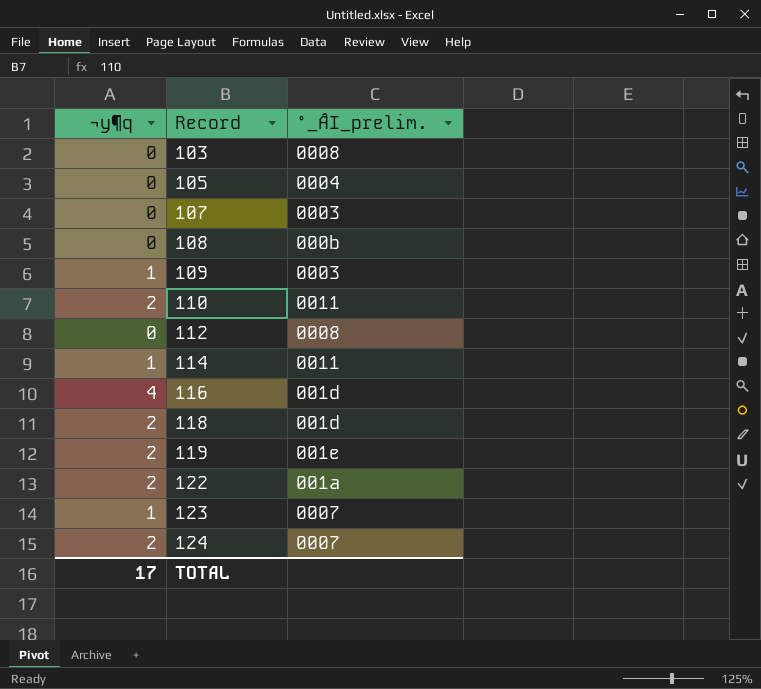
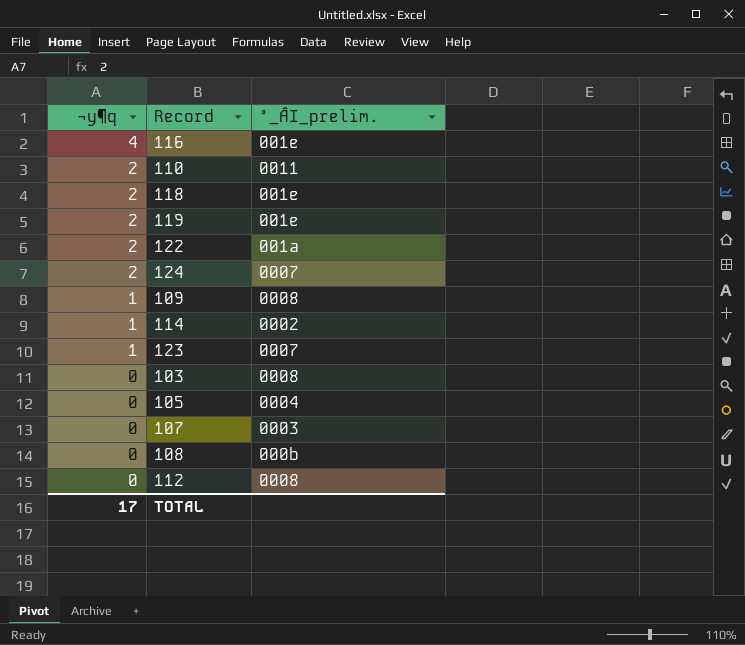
row order: Record ascending -> ¬y¶q descending
116 | °_ÂI_prelim.: 001d -> 001e
118 | °_ÂI_prelim.: 001d -> 001e
109 | °_ÂI_prelim.: 0003 -> 0008
114 | °_ÂI_prelim.: 0011 -> 0002

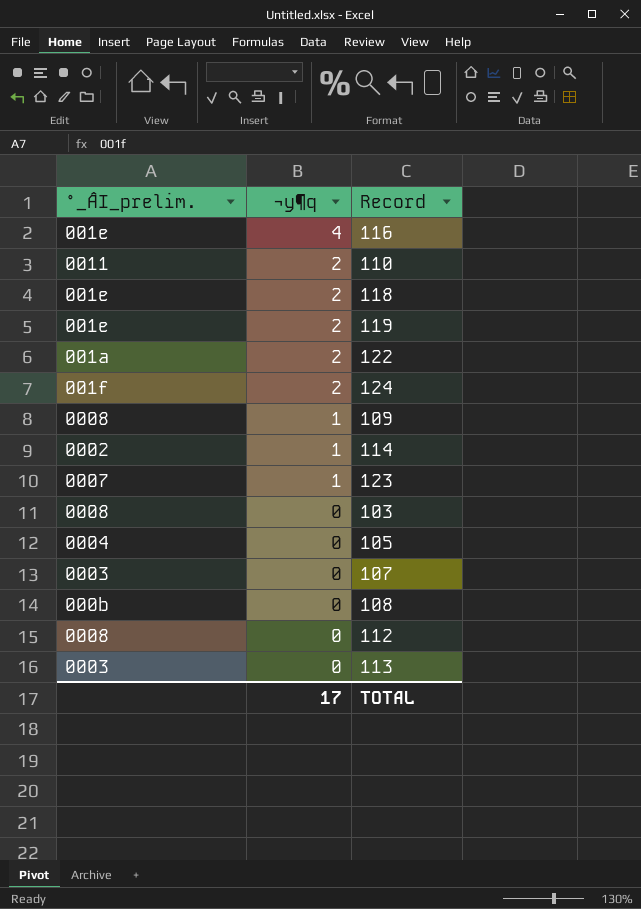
column °_ÂI_prelim. | position: 3 -> 1
124 | °_ÂI_prelim.: 0007 -> 001f
row 113: none -> 0003 | 0

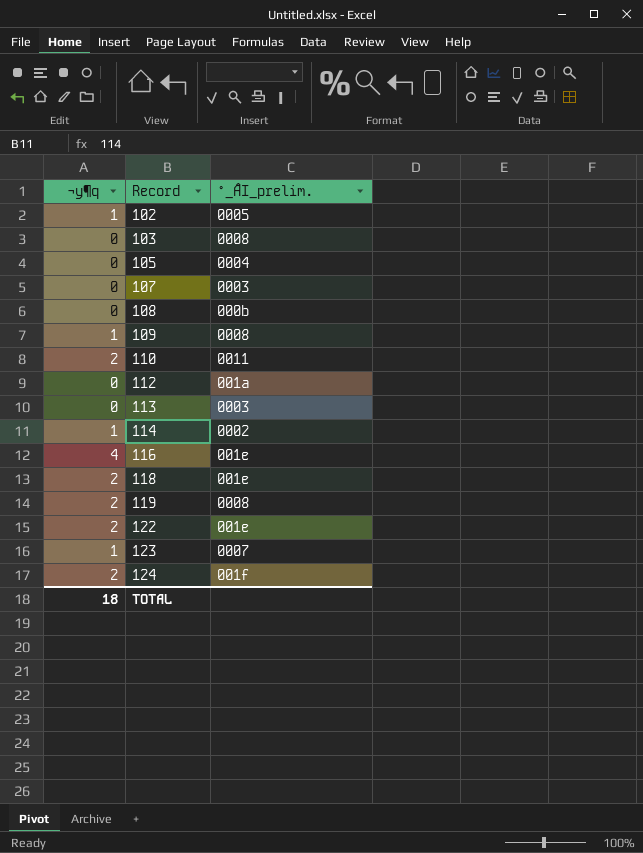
row order: ¬y¶q descending -> Record ascending
column °_ÂI_prelim. | position: 1 -> 3
row 102: none -> 1 | 0005
112 | °_ÂI_prelim.: 0008 -> 001a
119 | °_ÂI_prelim.: 001e -> 0008
122 | °_ÂI_prelim.: 001a -> 001e
TOTAL | ¬y¶q: 17 -> 18

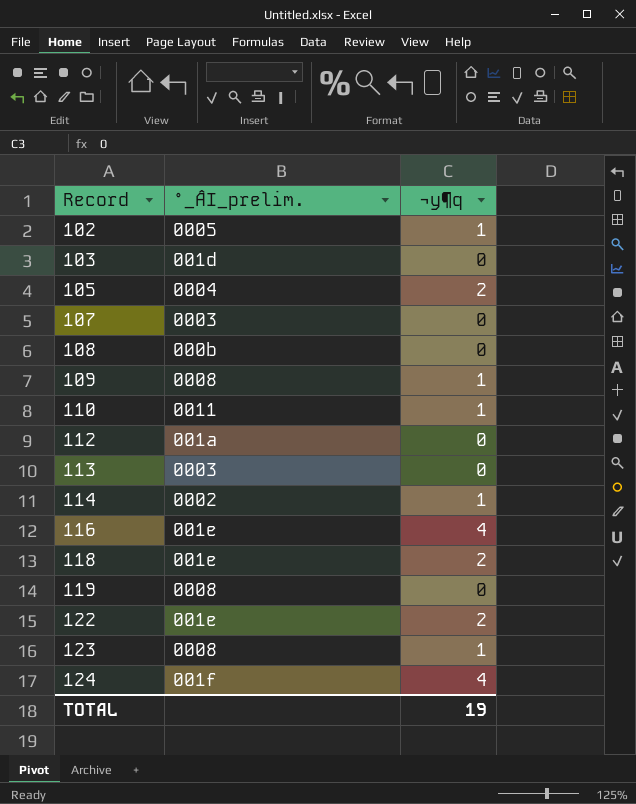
column ¬y¶q | position: 1 -> 3
103 | °_ÂI_prelim.: 0008 -> 001d
105 | ¬y¶q: 0 -> 2
110 | ¬y¶q: 2 -> 1
119 | ¬y¶q: 2 -> 0
123 | °_ÂI_prelim.: 0007 -> 0008
124 | ¬y¶q: 2 -> 4
TOTAL | ¬y¶q: 18 -> 19

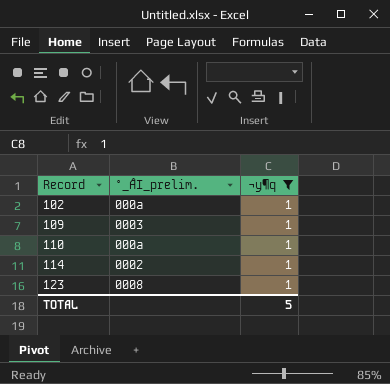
filter: none -> ¬y¶q = 1
102 | °_ÂI_prelim.: 0005 -> 000a
109 | °_ÂI_prelim.: 0008 -> 0003
110 | °_ÂI_prelim.: 0011 -> 000a
TOTAL | ¬y¶q: 19 -> 5

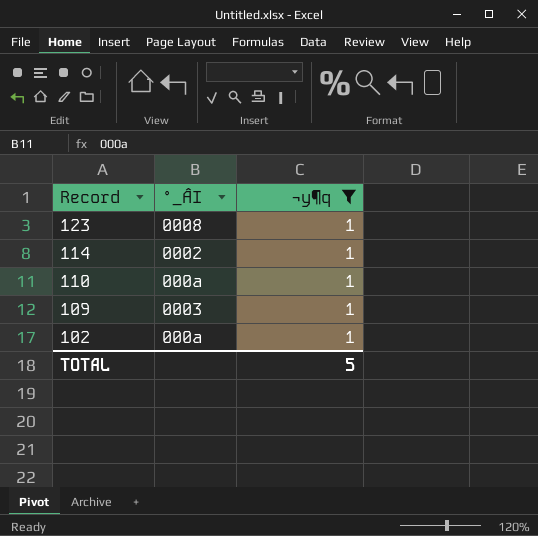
row order: Record ascending -> Record descending
column name: °_ÂI_prelim. -> °_ÂI

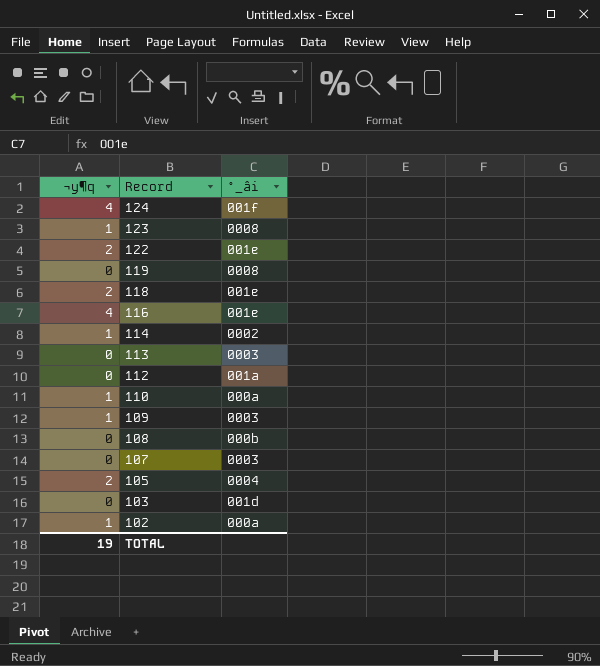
filter: ¬y¶q = 1 -> none
column ¬y¶q | position: 3 -> 1
column name: °_ÂI -> °_âi
TOTAL | ¬y¶q: 5 -> 19

